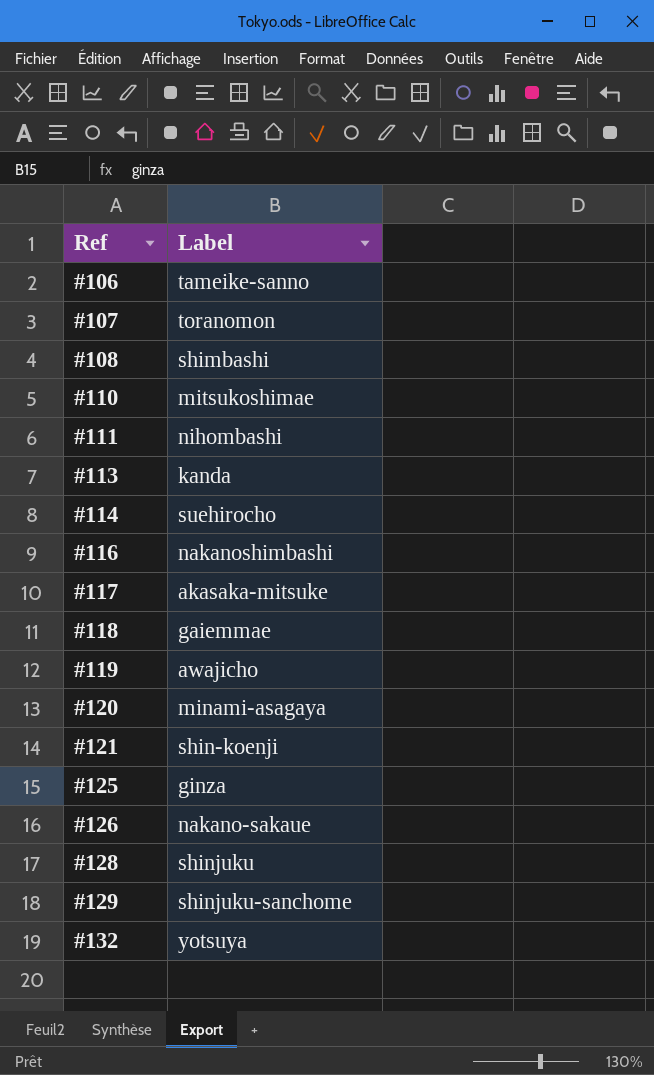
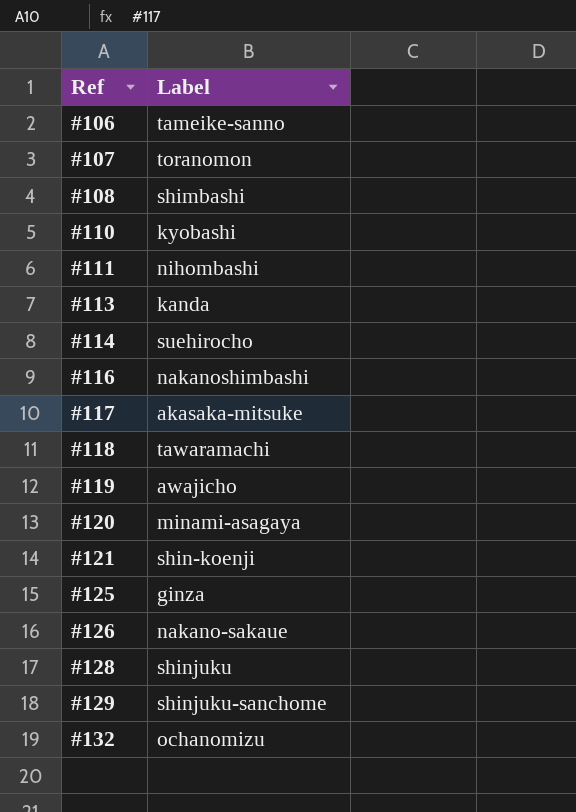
#110 | Label: mitsukoshimae -> kyobashi
#118 | Label: gaiemmae -> tawaramachi
#132 | Label: yotsuya -> ochanomizu

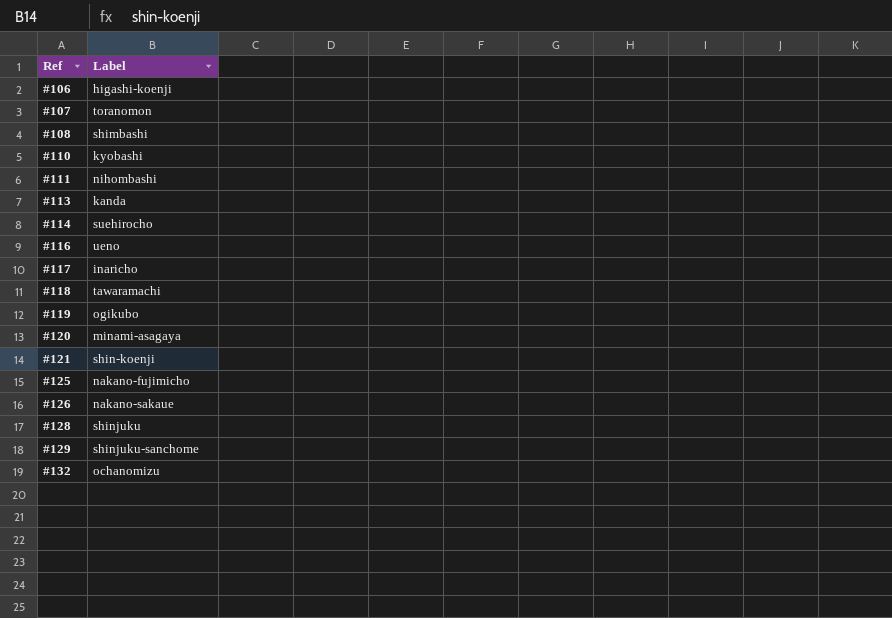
#106 | Label: tameike-sanno -> higashi-koenji
#116 | Label: nakanoshimbashi -> ueno
#117 | Label: akasaka-mitsuke -> inaricho
#119 | Label: awajicho -> ogikubo
#125 | Label: ginza -> nakano-fujimicho

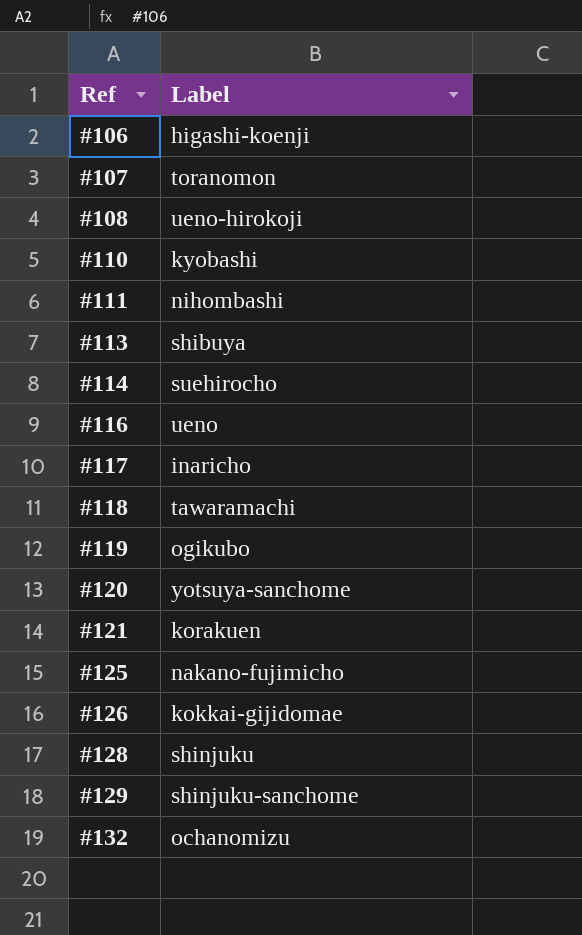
#108 | Label: shimbashi -> ueno-hirokoji
#113 | Label: kanda -> shibuya
#120 | Label: minami-asagaya -> yotsuya-sanchome
#121 | Label: shin-koenji -> korakuen
#126 | Label: nakano-sakaue -> kokkai-gijidomae

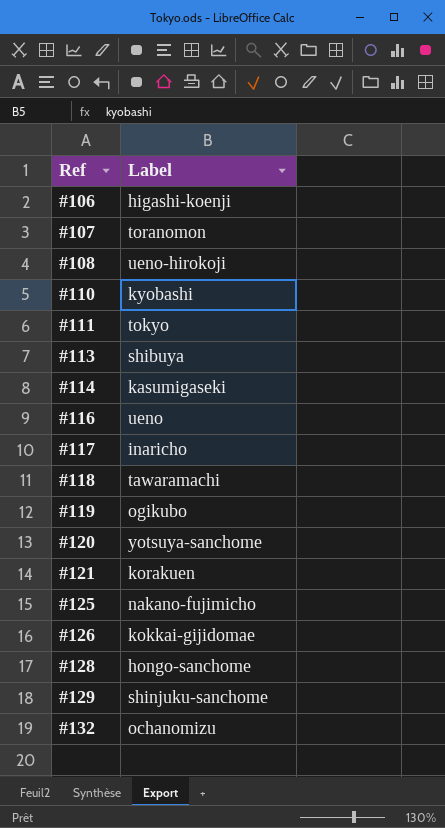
#111 | Label: nihombashi -> tokyo
#114 | Label: suehirocho -> kasumigaseki
#128 | Label: shinjuku -> hongo-sanchome

